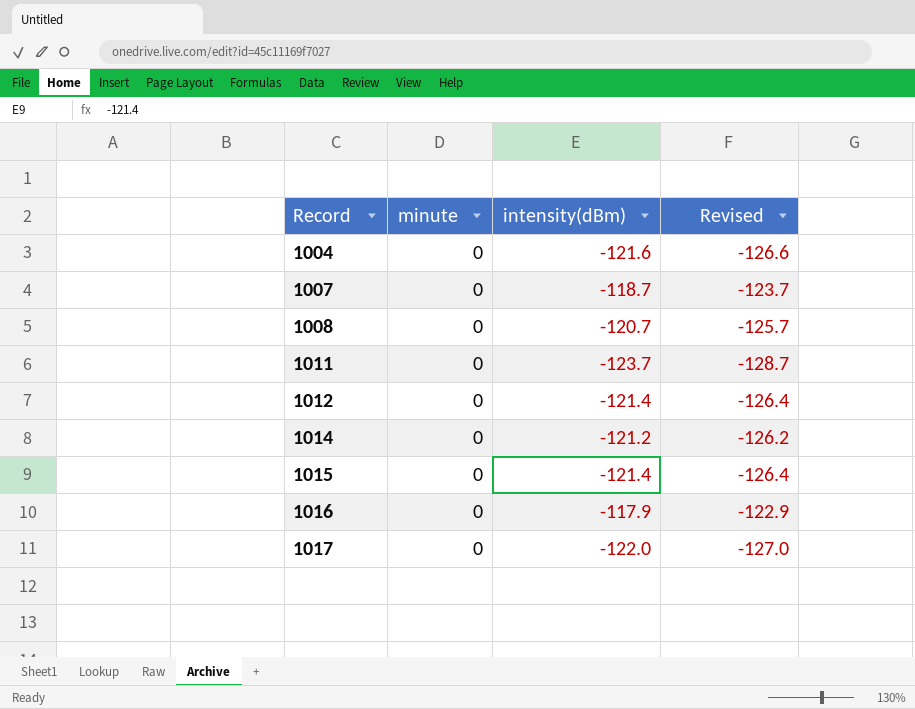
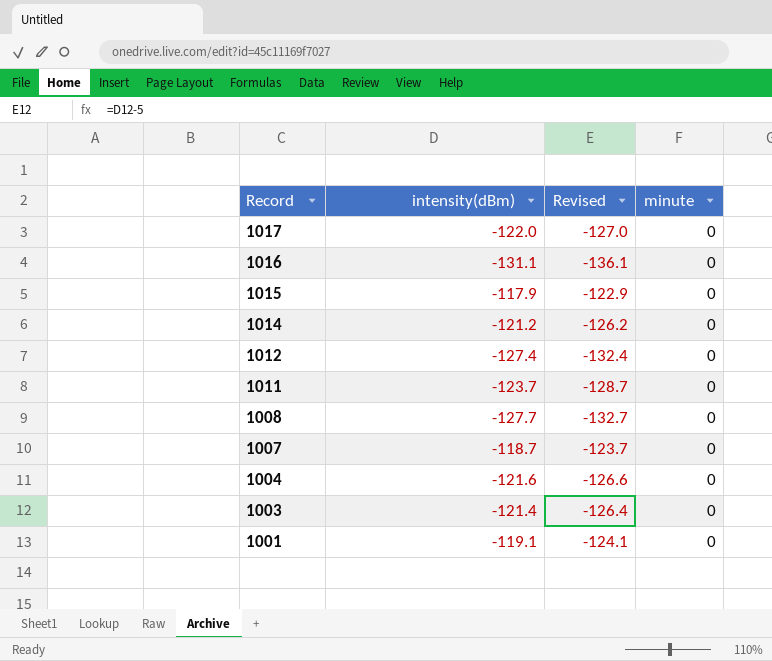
row order: Record ascending -> Record descending
column minute | position: 2 -> 4
1016 | intensity(dBm): -117.9 -> -131.1
1016 | Revised: -122.9 -> -136.1
1015 | intensity(dBm): -121.4 -> -117.9
1015 | Revised: -126.4 -> -122.9
1012 | intensity(dBm): -121.4 -> -127.4
1012 | Revised: -126.4 -> -132.4
1008 | intensity(dBm): -120.7 -> -127.7
1008 | Revised: -125.7 -> -132.7
row 1003: none -> -121.4 | -126.4 | 0
row 1001: none -> -119.1 | -124.1 | 0

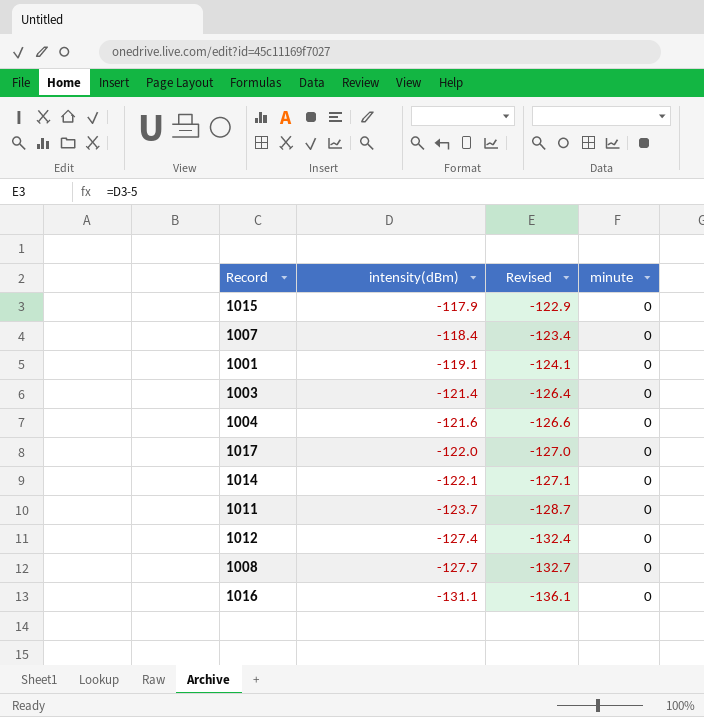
row order: Record descending -> intensity(dBm) descending
1007 | intensity(dBm): -118.7 -> -118.4
1007 | Revised: -123.7 -> -123.4
1014 | intensity(dBm): -121.2 -> -122.1
1014 | Revised: -126.2 -> -127.1

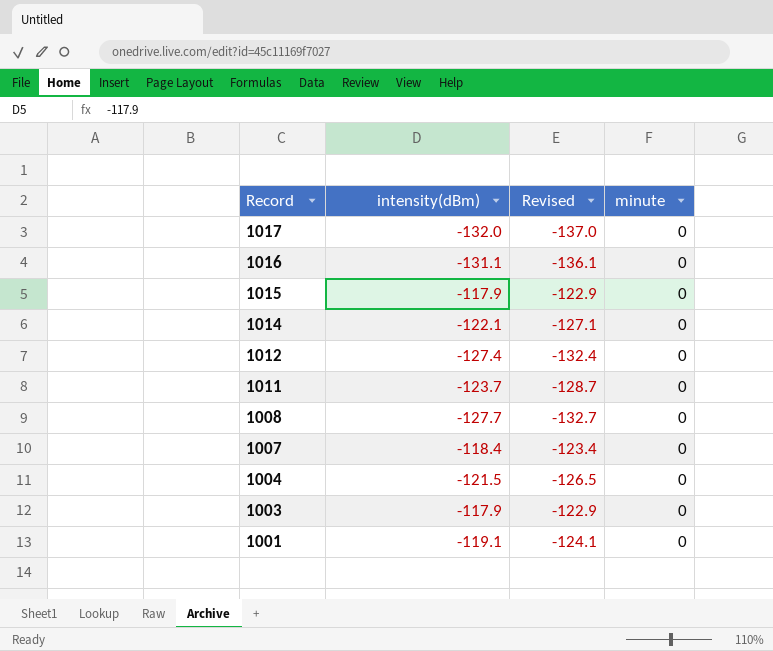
row order: intensity(dBm) descending -> Record descending
1017 | intensity(dBm): -122.0 -> -132.0
1017 | Revised: -127.0 -> -137.0
1004 | intensity(dBm): -121.6 -> -121.5
1004 | Revised: -126.6 -> -126.5
1003 | intensity(dBm): -121.4 -> -117.9
1003 | Revised: -126.4 -> -122.9

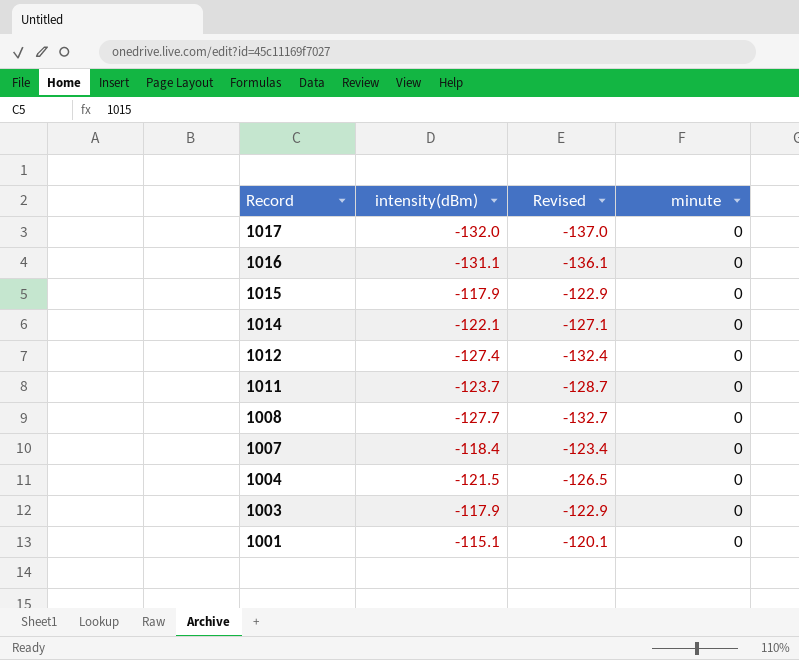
1001 | intensity(dBm): -119.1 -> -115.1
1001 | Revised: -124.1 -> -120.1

